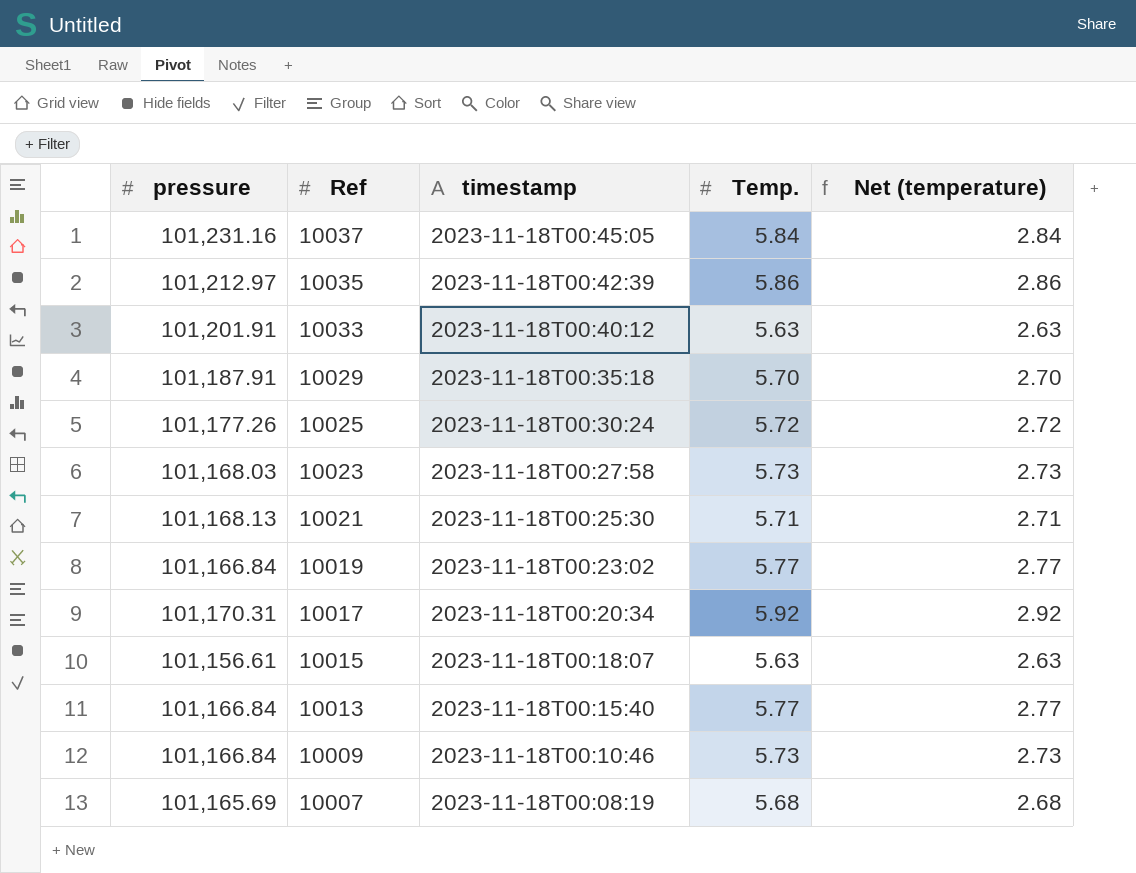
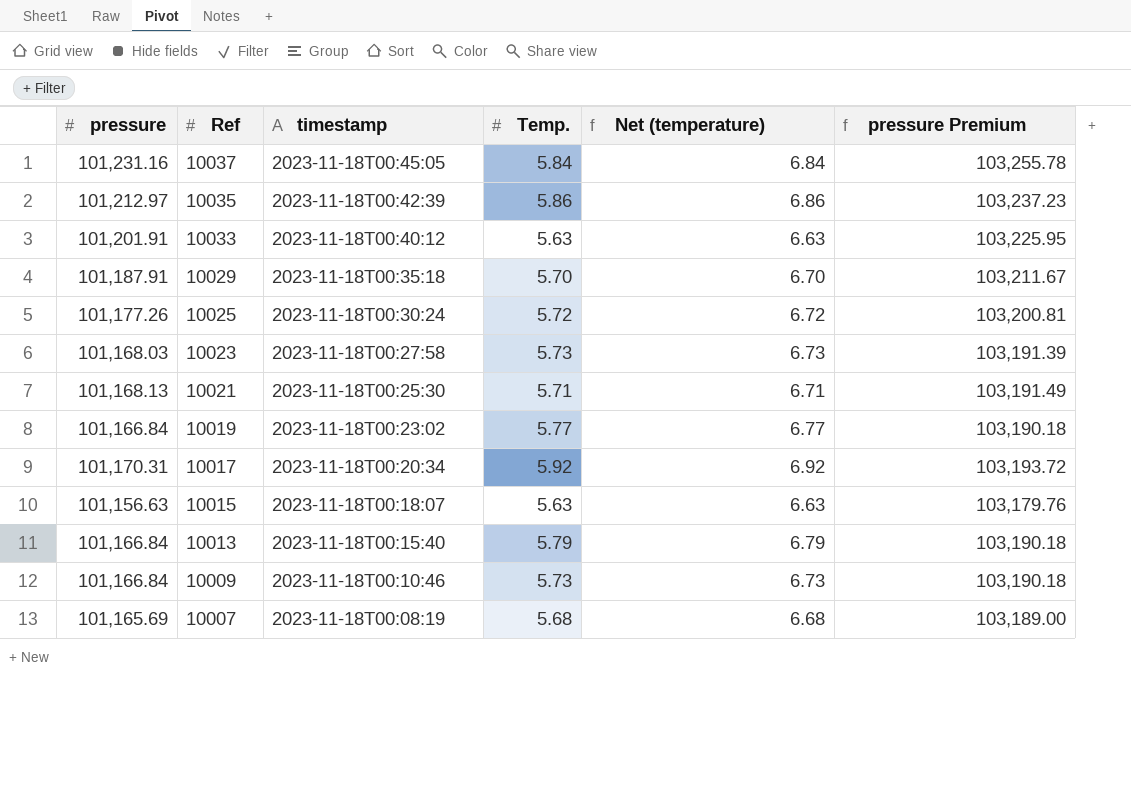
column Net (temperature) | formula: [Temp.] - 3 -> [Temp.] + 1
column pressure Premium | formula: none -> [pressure] * 1.02
10015 | pressure: 101,156.61 -> 101,156.63
10013 | Temp.: 5.77 -> 5.79

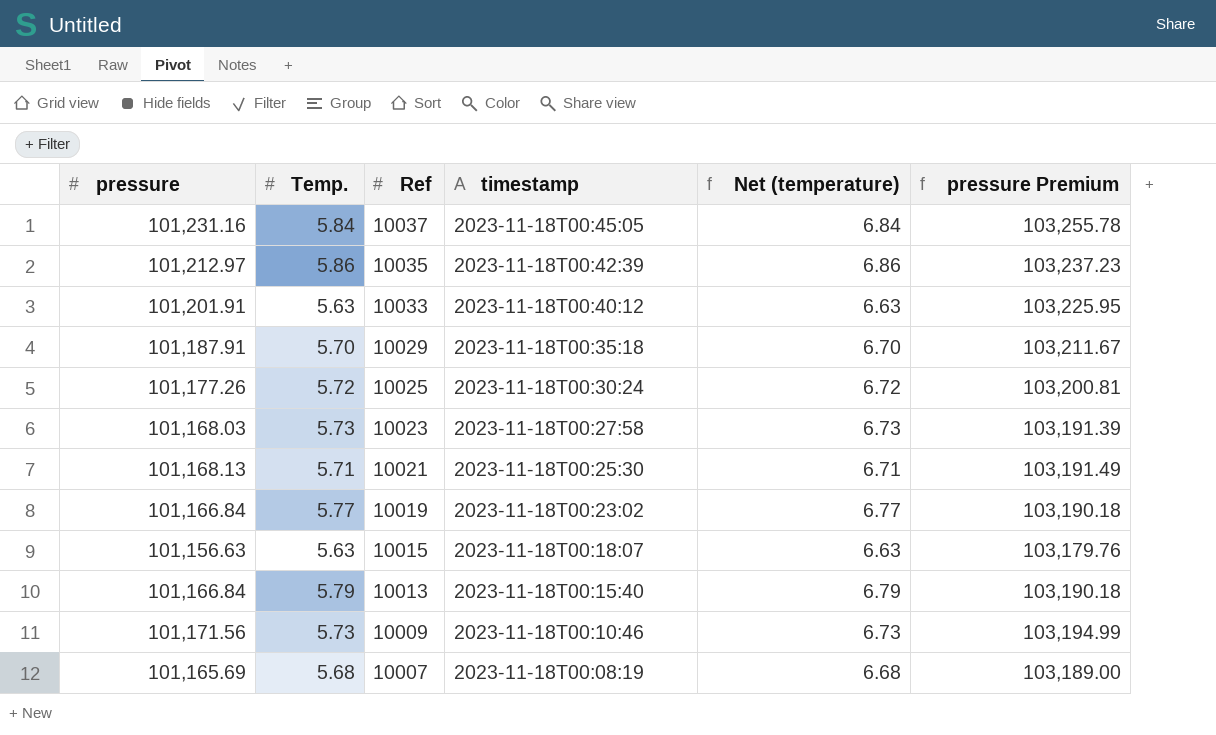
column Temp. | position: 4 -> 2
row 10017: 101,170.31 | 2023-11-18T00:20:34 | 5.92 | 6.92 | 103,193.72 -> none
10009 | pressure: 101,166.84 -> 101,171.56
10009 | pressure Premium: 103,190.18 -> 103,194.99

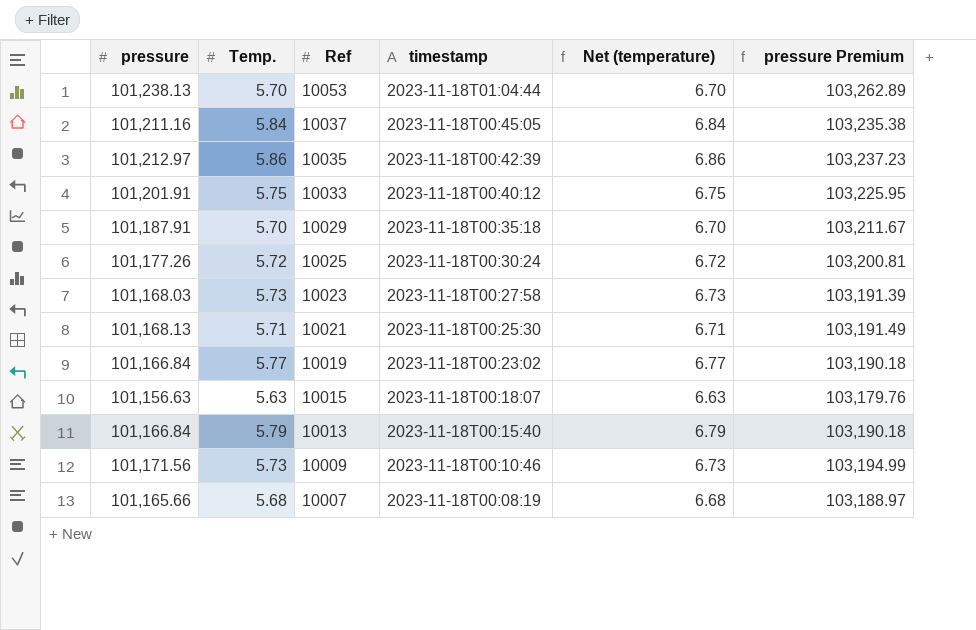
row 10053: none -> 101,238.13 | 5.70 | 2023-11-18T01:04:44 | 6.70 | 103,262.89
10037 | pressure: 101,231.16 -> 101,211.16
10037 | pressure Premium: 103,255.78 -> 103,235.38
10033 | Temp.: 5.63 -> 5.75
10033 | Net (temperature): 6.63 -> 6.75
10007 | pressure: 101,165.69 -> 101,165.66
10007 | pressure Premium: 103,189.00 -> 103,188.97

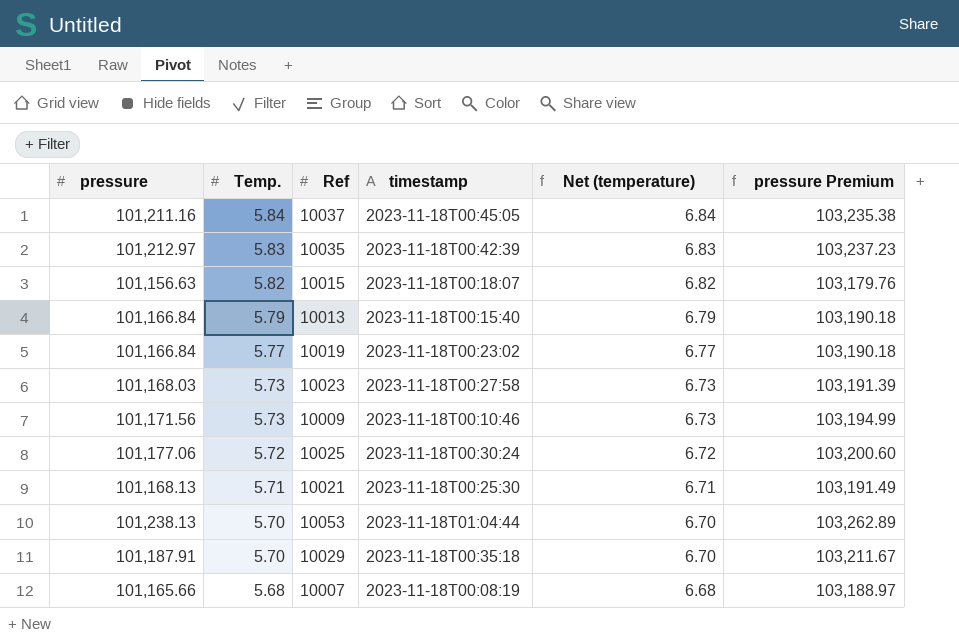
row order: Ref descending -> Temp. descending
row 10033: 101,201.91 | 5.75 | 2023-11-18T00:40:12 | 6.75 | 103,225.95 -> none
10035 | Temp.: 5.86 -> 5.83
10035 | Net (temperature): 6.86 -> 6.83
10015 | Temp.: 5.63 -> 5.82
10015 | Net (temperature): 6.63 -> 6.82
10025 | pressure: 101,177.26 -> 101,177.06
10025 | pressure Premium: 103,200.81 -> 103,200.60

